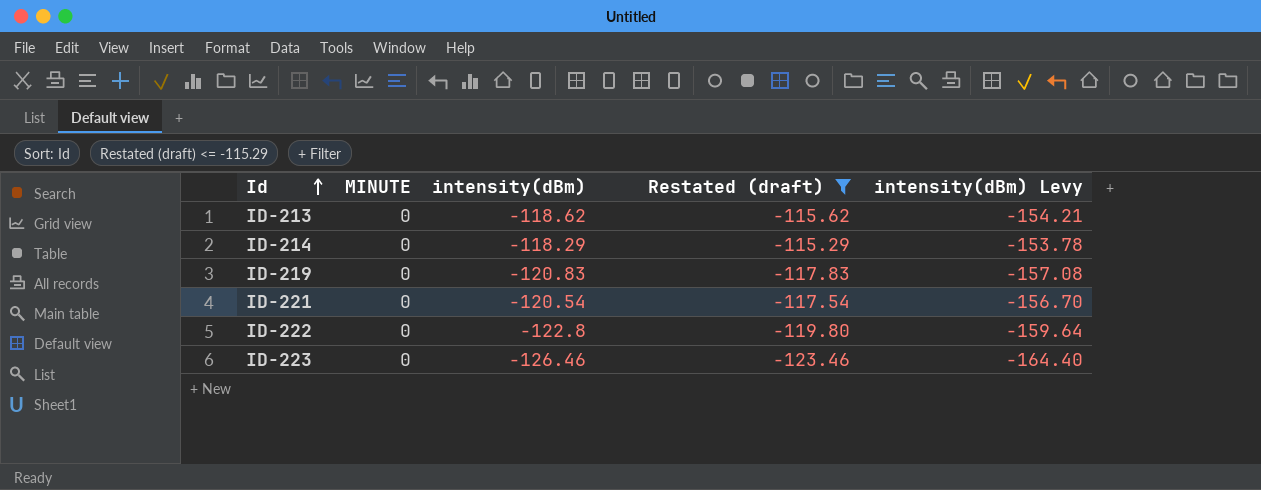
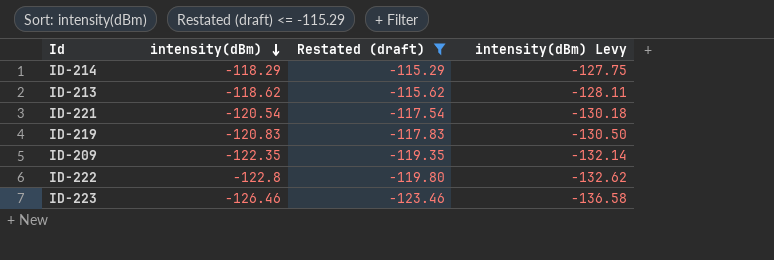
row order: Id ascending -> intensity(dBm) descending
column MINUTE | position: 2 -> none
column intensity(dBm) Levy | formula: [intensity(dBm)] * 1.3 -> [intensity(dBm)] * 1.08
row ID-209: none -> -122.35 | -119.35 | -132.14

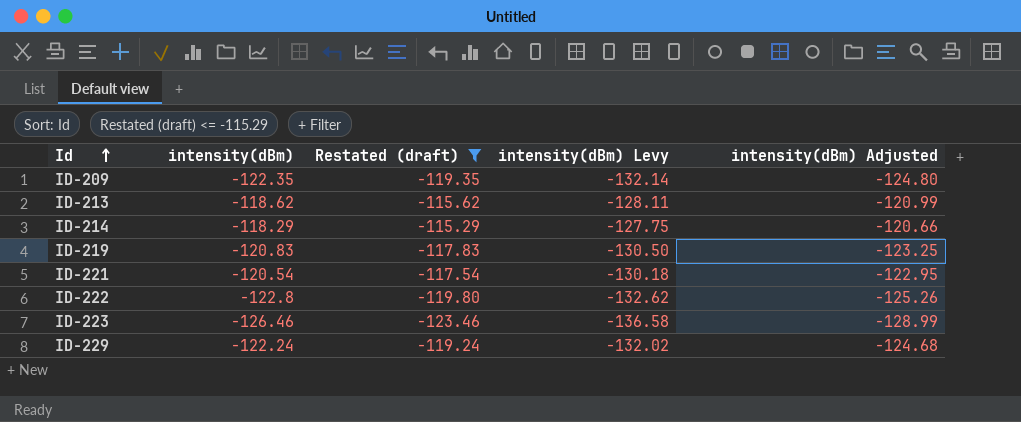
row order: intensity(dBm) descending -> Id ascending
column intensity(dBm) Adjusted | formula: none -> [intensity(dBm)] * 1.02
row ID-229: none -> -122.24 | -119.24 | -132.02 | -124.68

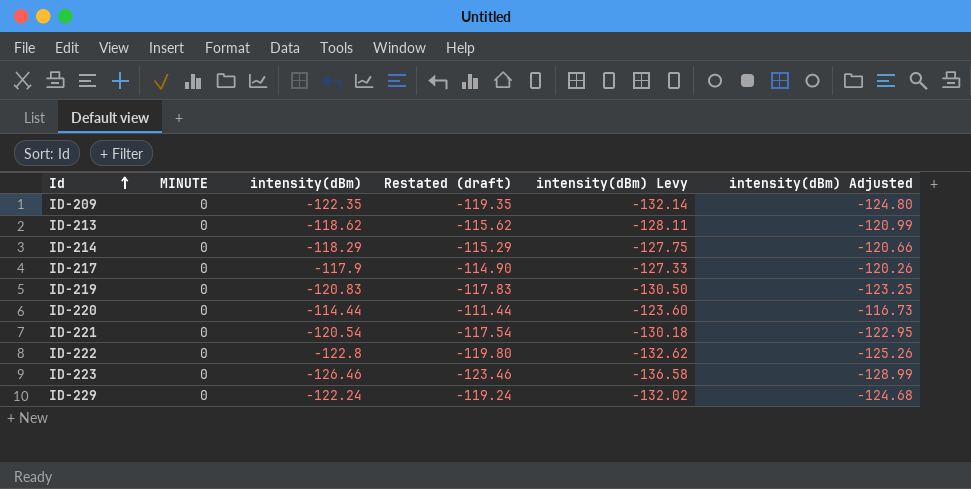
filter: Restated (draft) <= -115.29 -> none
column MINUTE | position: none -> 2

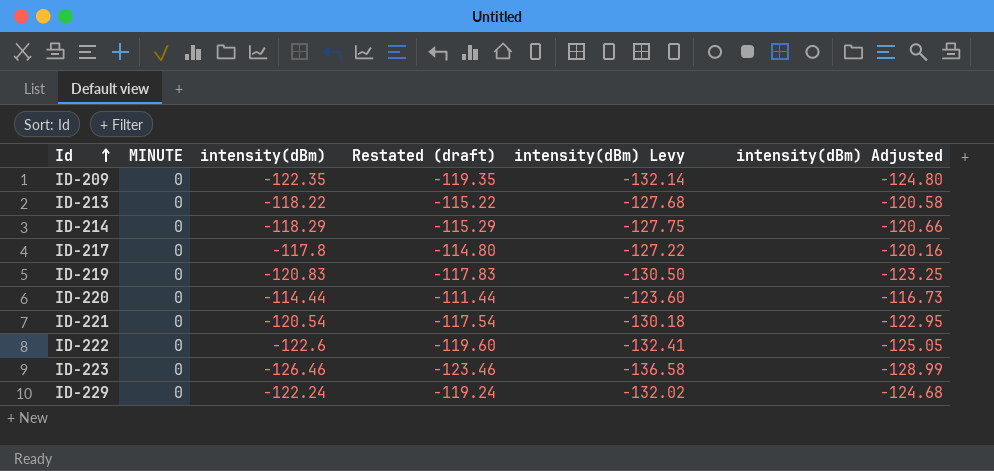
ID-213 | intensity(dBm): -118.62 -> -118.22
ID-213 | Restated (draft): -115.62 -> -115.22
ID-213 | intensity(dBm) Levy: -128.11 -> -127.68
ID-213 | intensity(dBm) Adjusted: -120.99 -> -120.58
ID-217 | intensity(dBm): -117.9 -> -117.8
ID-217 | Restated (draft): -114.90 -> -114.80
ID-217 | intensity(dBm) Levy: -127.33 -> -127.22
ID-217 | intensity(dBm) Adjusted: -120.26 -> -120.16
ID-222 | intensity(dBm): -122.8 -> -122.6
ID-222 | Restated (draft): -119.80 -> -119.60
ID-222 | intensity(dBm) Levy: -132.62 -> -132.41
ID-222 | intensity(dBm) Adjusted: -125.26 -> -125.05

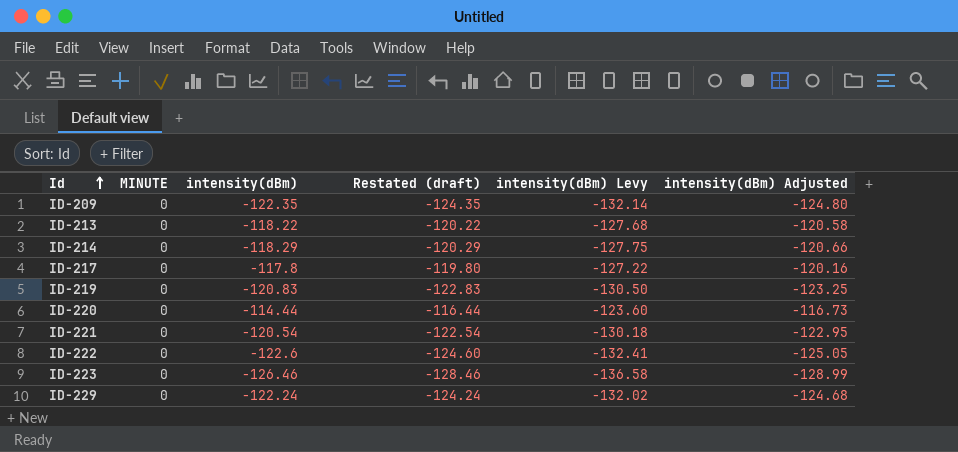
column Restated (draft) | formula: [intensity(dBm)] + 3 -> [intensity(dBm)] - 2

